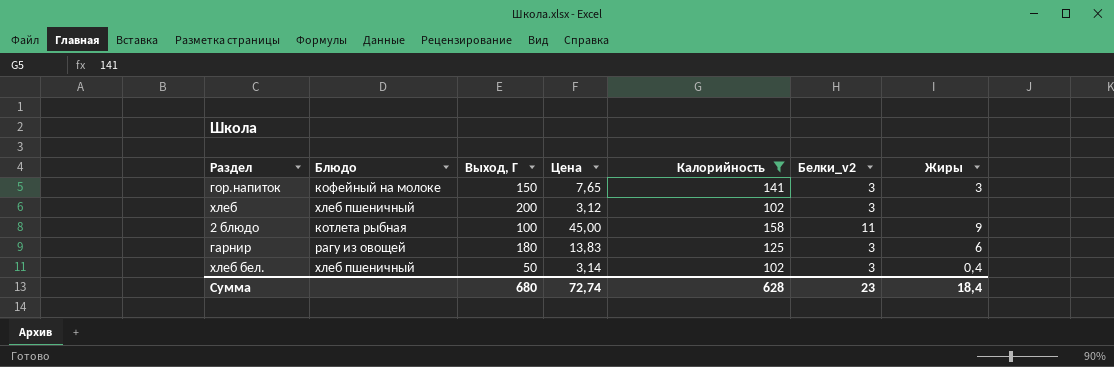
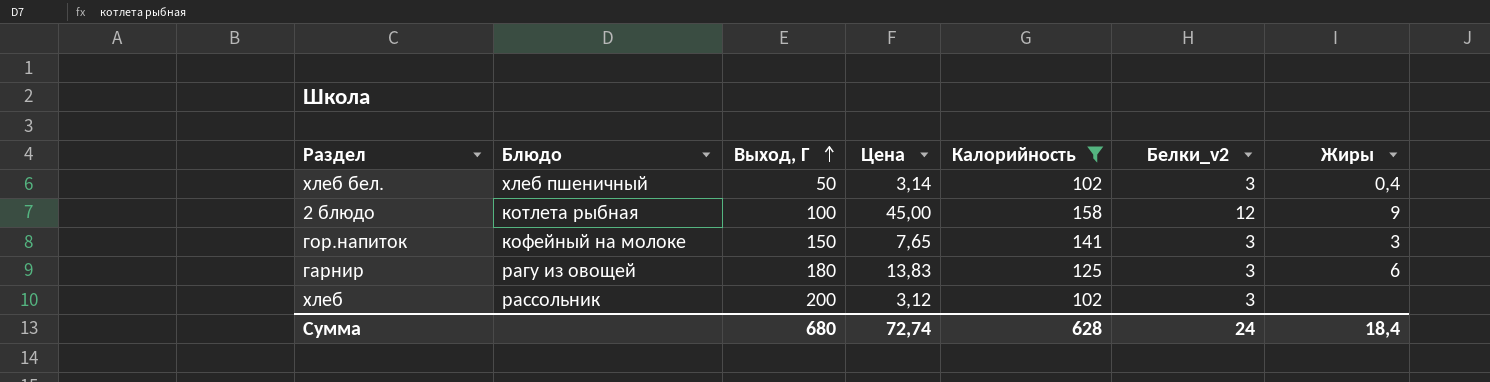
row order: none -> Выход, Г ascending
2 блюдо | Белки_v2: 11 -> 12
хлеб | Блюдо: хлеб пшеничный -> рассольник
Сумма | Белки_v2: 23 -> 24

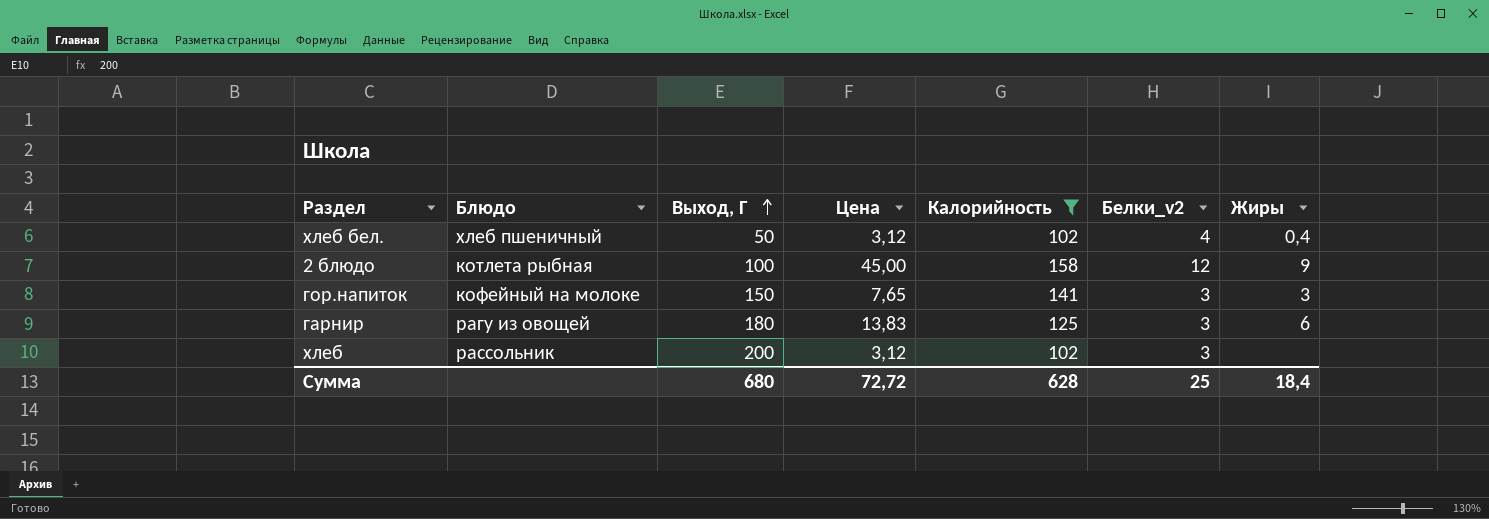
хлеб бел. | Цена: 3,14 -> 3,12
хлеб бел. | Белки_v2: 3 -> 4
Сумма | Цена: 72,74 -> 72,72
Сумма | Белки_v2: 24 -> 25

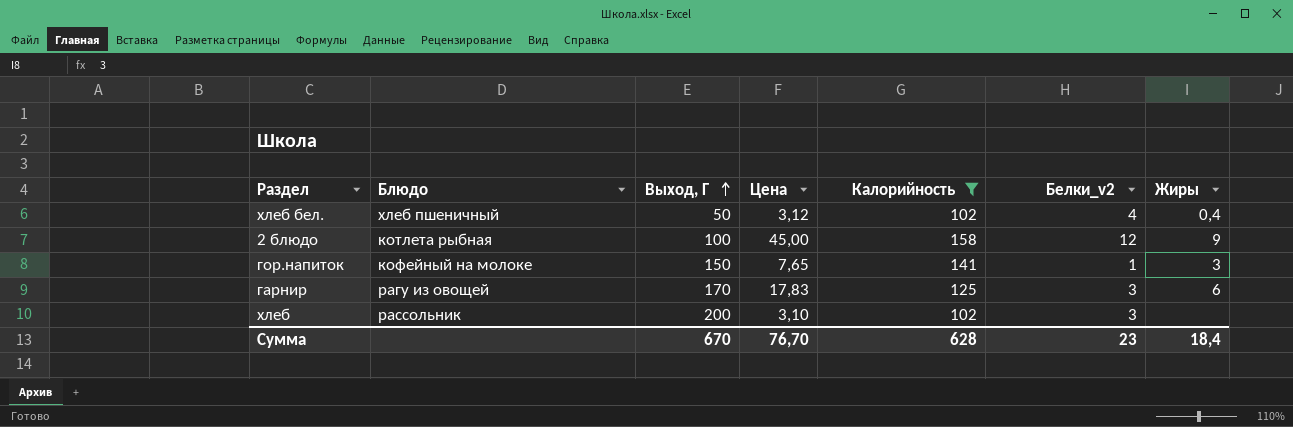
гор.напиток | Белки_v2: 3 -> 1
гарнир | Выход, Г: 180 -> 170
гарнир | Цена: 13,83 -> 17,83
хлеб | Цена: 3,12 -> 3,10
Сумма | Выход, Г: 680 -> 670
Сумма | Цена: 72,72 -> 76,70
Сумма | Белки_v2: 25 -> 23

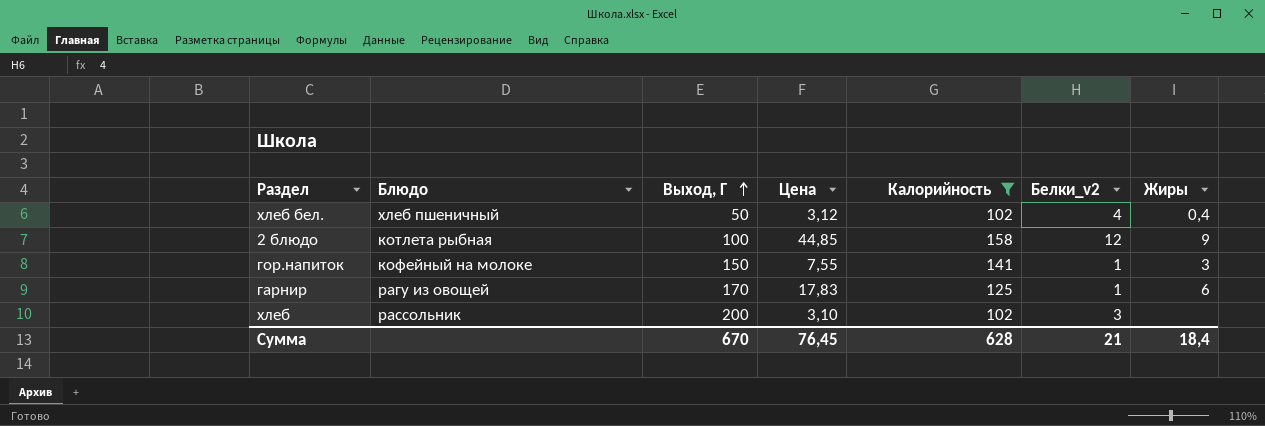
2 блюдо | Цена: 45,00 -> 44,85
гор.напиток | Цена: 7,65 -> 7,55
гарнир | Белки_v2: 3 -> 1
Сумма | Цена: 76,70 -> 76,45
Сумма | Белки_v2: 23 -> 21

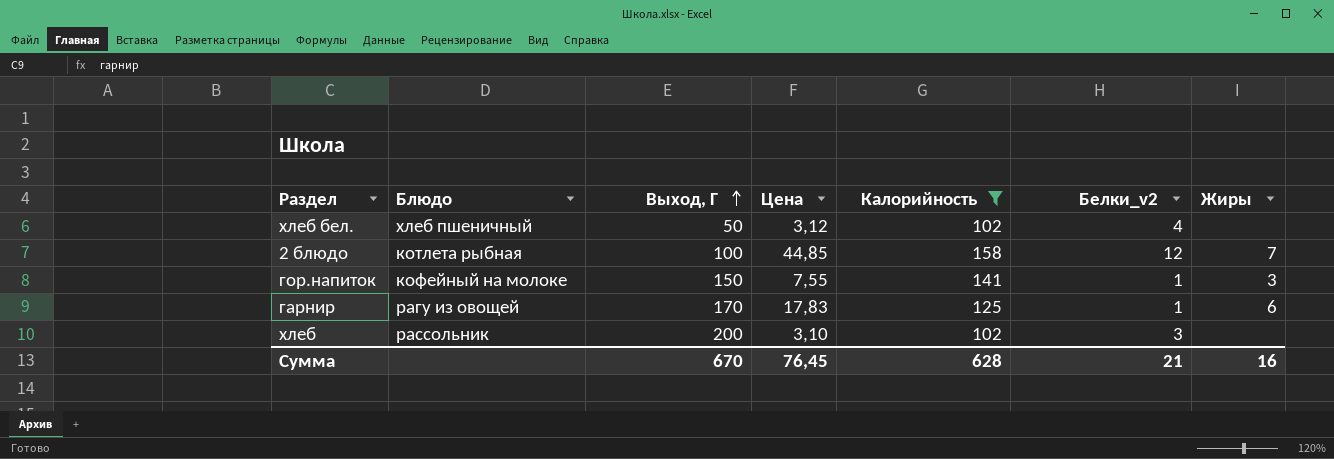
хлеб бел. | Жиры: 0,4 -> none
2 блюдо | Жиры: 9 -> 7
Сумма | Жиры: 18,4 -> 16

